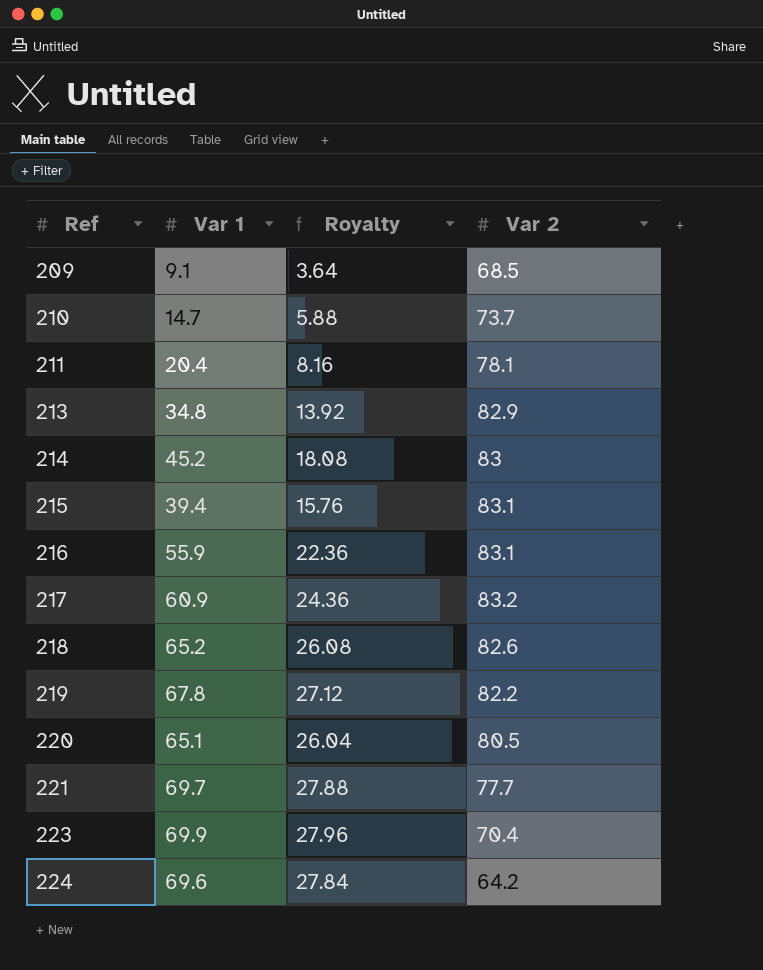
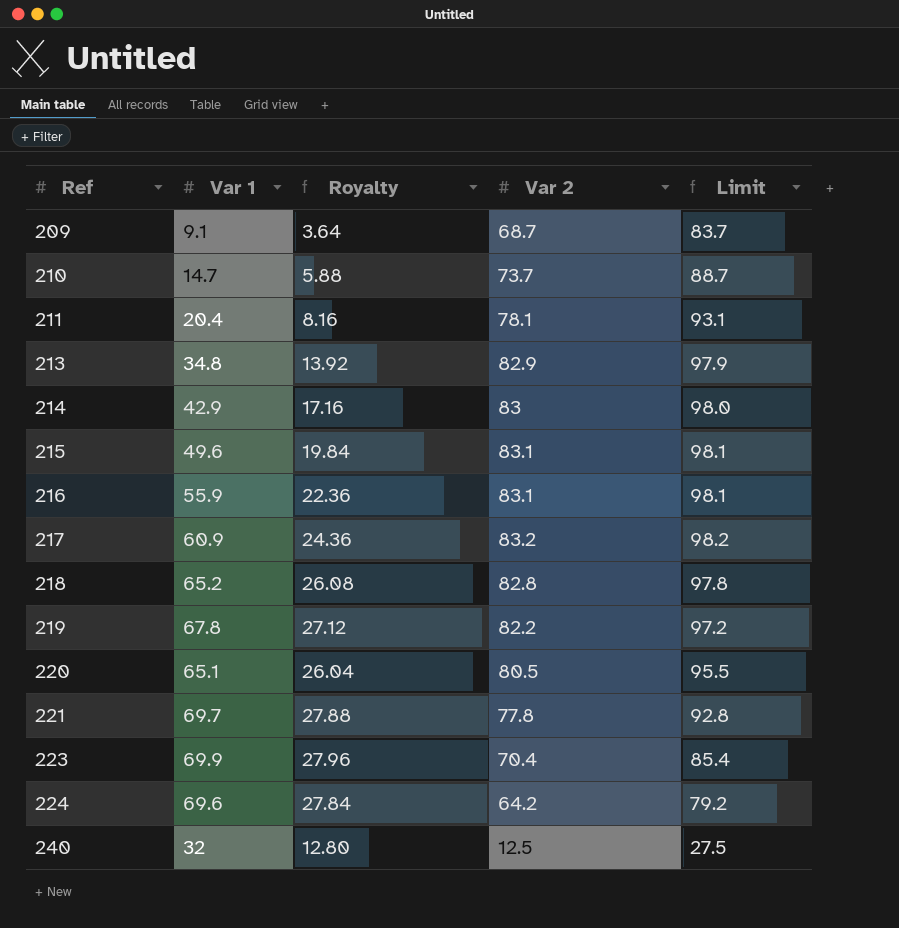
column Limit | formula: none -> [Var 2] + 15
209 | Var 2: 68.5 -> 68.7
214 | Var 1: 45.2 -> 42.9
214 | Royalty: 18.08 -> 17.16
215 | Var 1: 39.4 -> 49.6
215 | Royalty: 15.76 -> 19.84
218 | Var 2: 82.6 -> 82.8
221 | Var 2: 77.7 -> 77.8
row 240: none -> 32 | 12.80 | 12.5 | 27.5

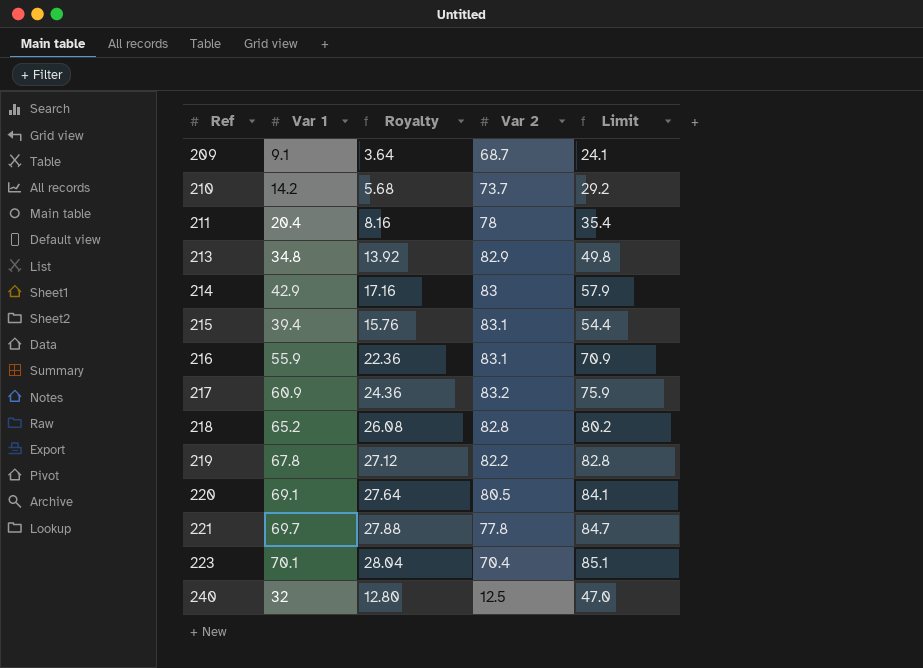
column Limit | formula: [Var 2] + 15 -> [Var 1] + 15
row 224: 69.6 | 27.84 | 64.2 | 79.2 -> none
210 | Var 1: 14.7 -> 14.2
210 | Royalty: 5.88 -> 5.68
211 | Var 2: 78.1 -> 78
215 | Var 1: 49.6 -> 39.4
215 | Royalty: 19.84 -> 15.76
220 | Var 1: 65.1 -> 69.1
220 | Royalty: 26.04 -> 27.64
223 | Var 1: 69.9 -> 70.1
223 | Royalty: 27.96 -> 28.04

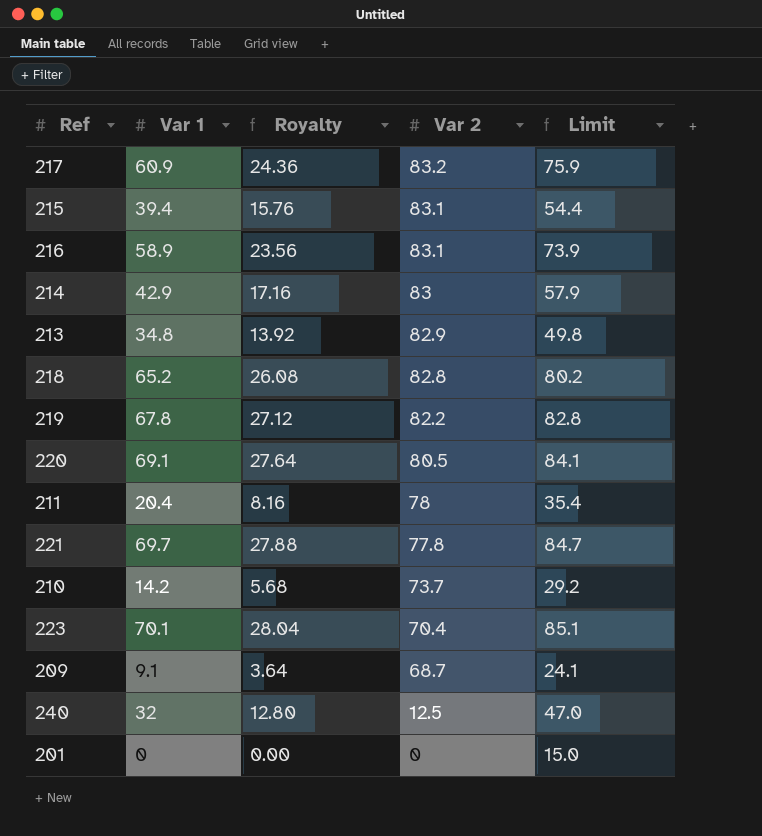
row order: Ref ascending -> Var 2 descending
216 | Var 1: 55.9 -> 58.9
216 | Royalty: 22.36 -> 23.56
216 | Limit: 70.9 -> 73.9
row 201: none -> 0 | 0.00 | 0 | 15.0

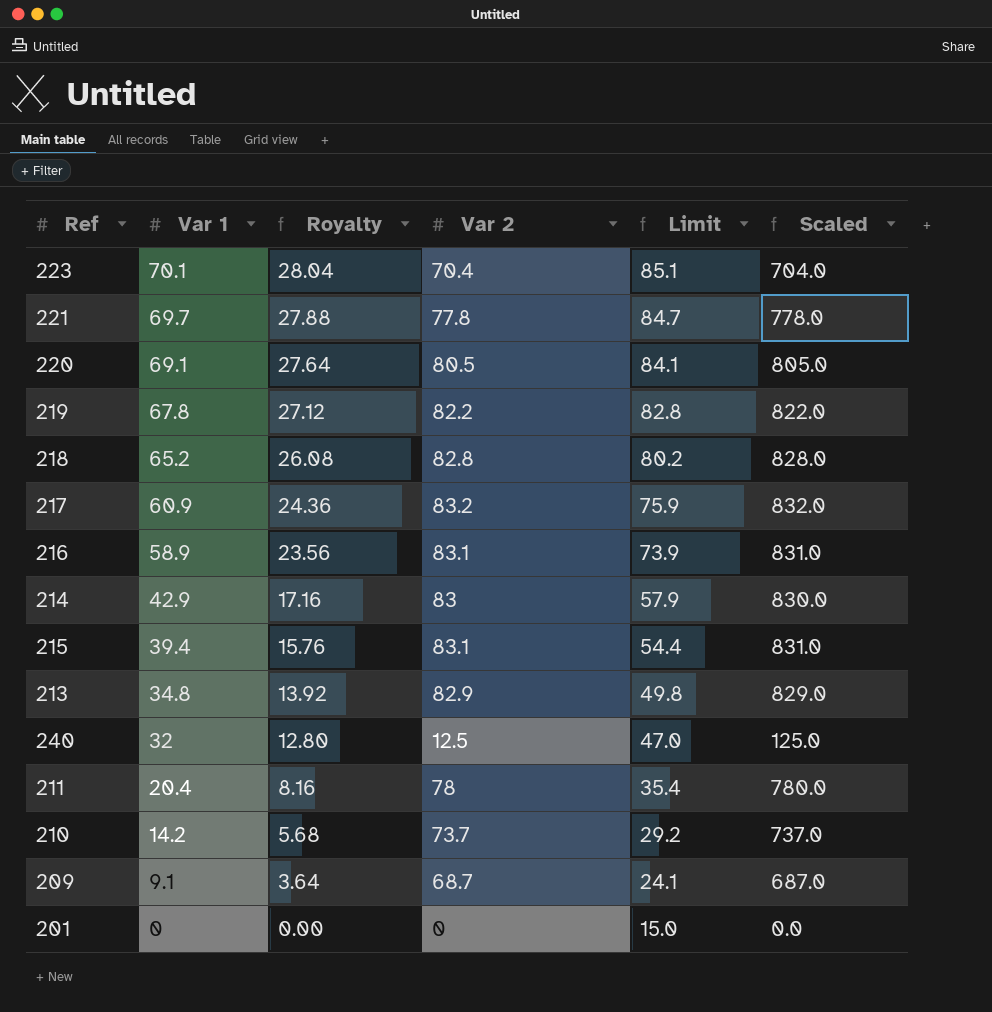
row order: Var 2 descending -> Var 1 descending
column Scaled | formula: none -> [Var 2] * 10

